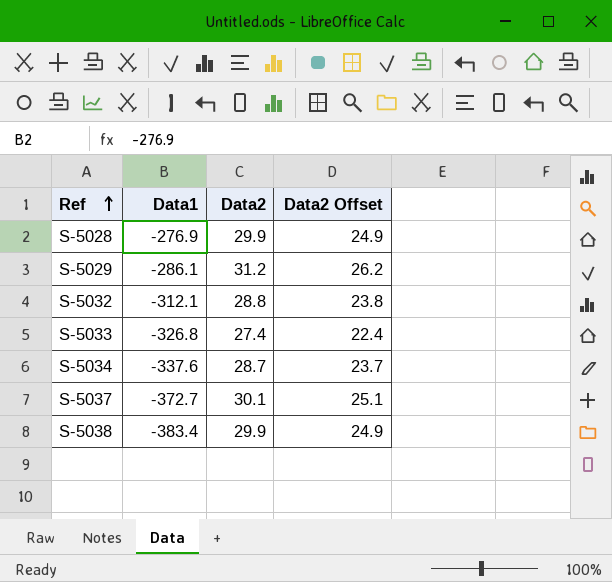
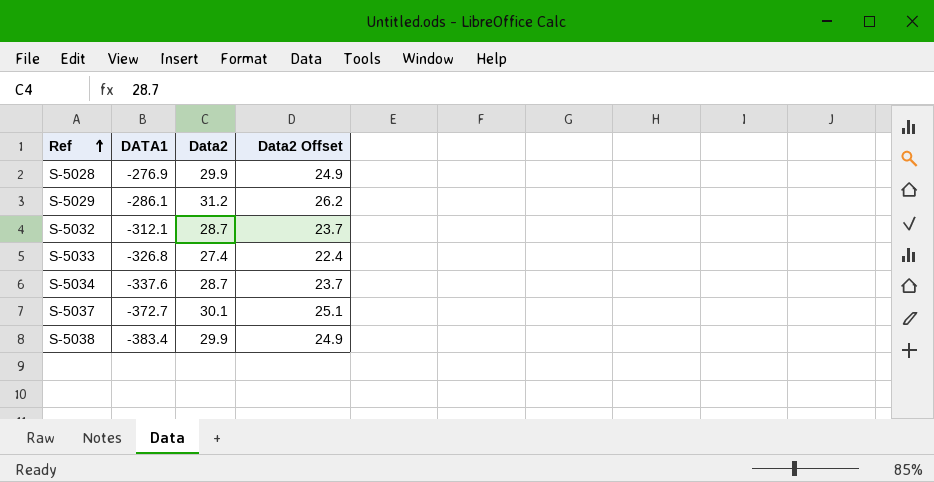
column name: Data1 -> DATA1
S-5032 | Data2: 28.8 -> 28.7
S-5032 | Data2 Offset: 23.8 -> 23.7

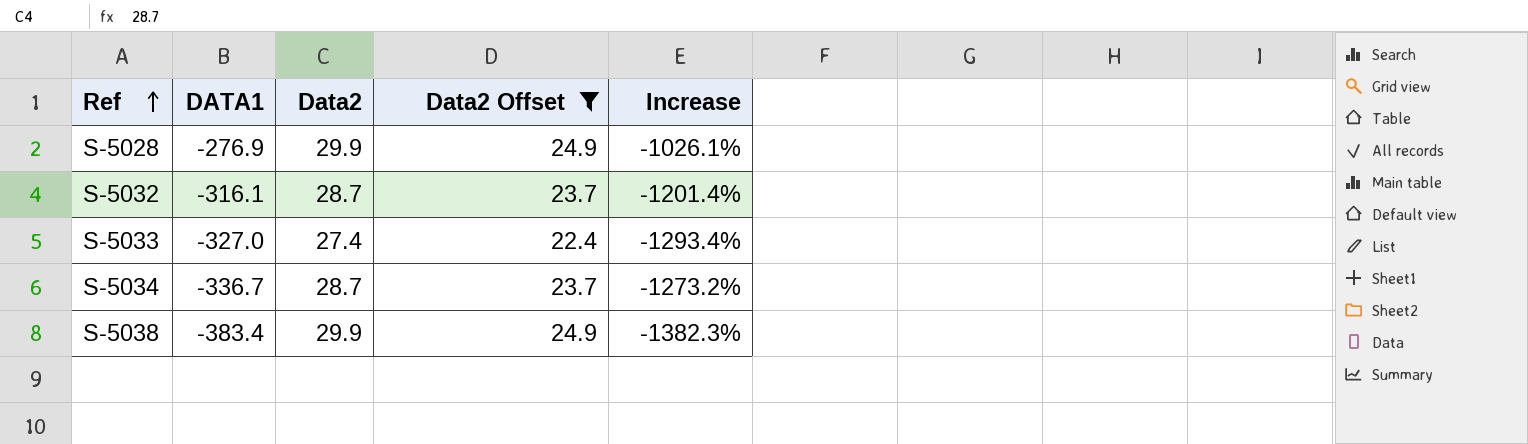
filter: none -> Data2 Offset <= 24.9
column Increase | formula: none -> ([DATA1] - [Data2]) / [Data2]
S-5032 | DATA1: -312.1 -> -316.1
S-5033 | DATA1: -326.8 -> -327.0
S-5034 | DATA1: -337.6 -> -336.7

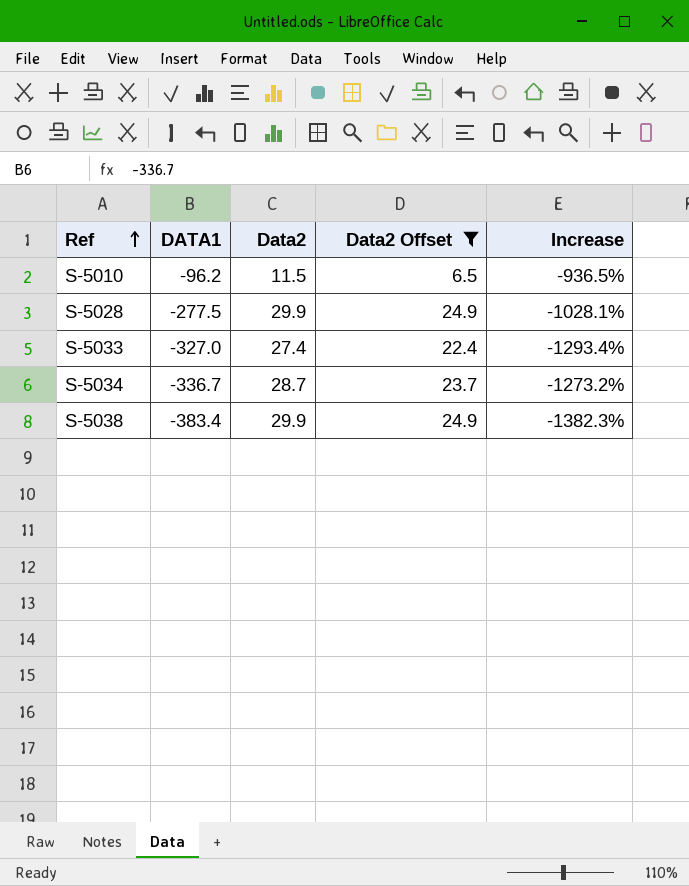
row S-5032: -316.1 | 28.7 | 23.7 | -1201.4% -> none
row S-5010: none -> -96.2 | 11.5 | 6.5 | -936.5%
S-5028 | DATA1: -276.9 -> -277.5
S-5028 | Increase: -1026.1% -> -1028.1%

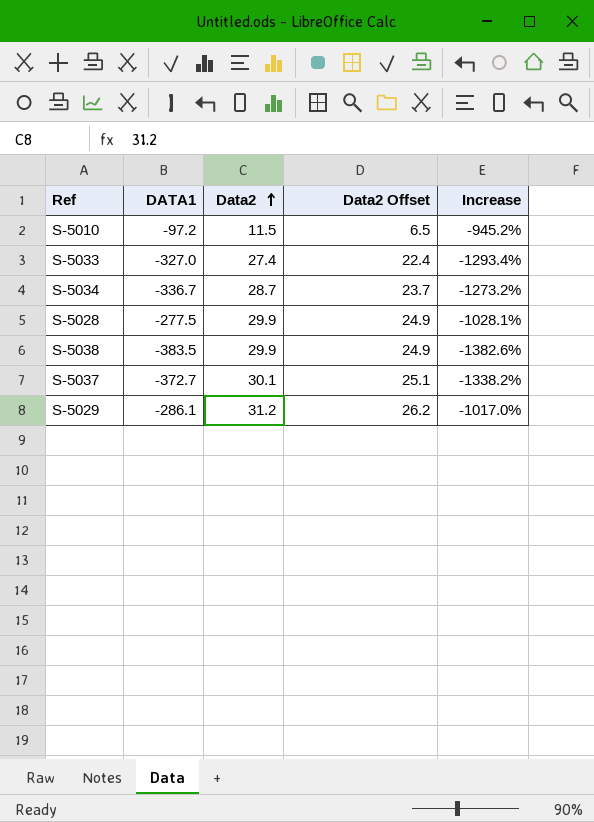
filter: Data2 Offset <= 24.9 -> none
row order: Ref ascending -> Data2 ascending
S-5010 | DATA1: -96.2 -> -97.2
S-5010 | Increase: -936.5% -> -945.2%
S-5038 | DATA1: -383.4 -> -383.5
S-5038 | Increase: -1382.3% -> -1382.6%

